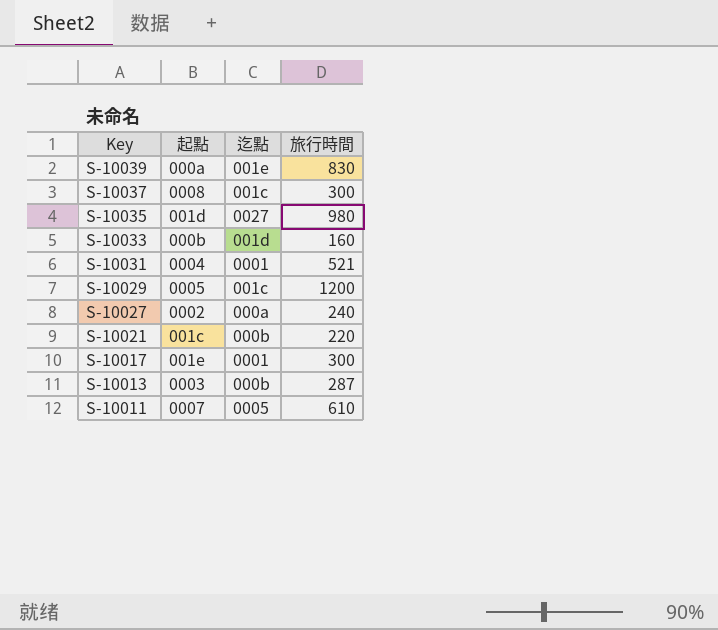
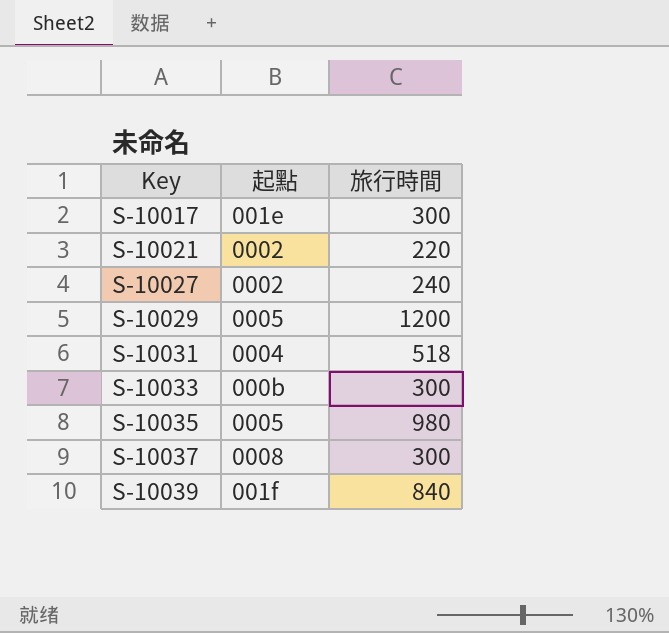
row order: Key descending -> Key ascending
column 迄點 | position: 3 -> none
row S-10013: 0003 | 000b | 287 -> none
row S-10011: 0007 | 0005 | 610 -> none
S-10021 | 起點: 001c -> 0002
S-10031 | 旅行時間: 521 -> 518
S-10033 | 旅行時間: 160 -> 300
S-10035 | 起點: 001d -> 0005
S-10039 | 起點: 000a -> 001f
S-10039 | 旅行時間: 830 -> 840

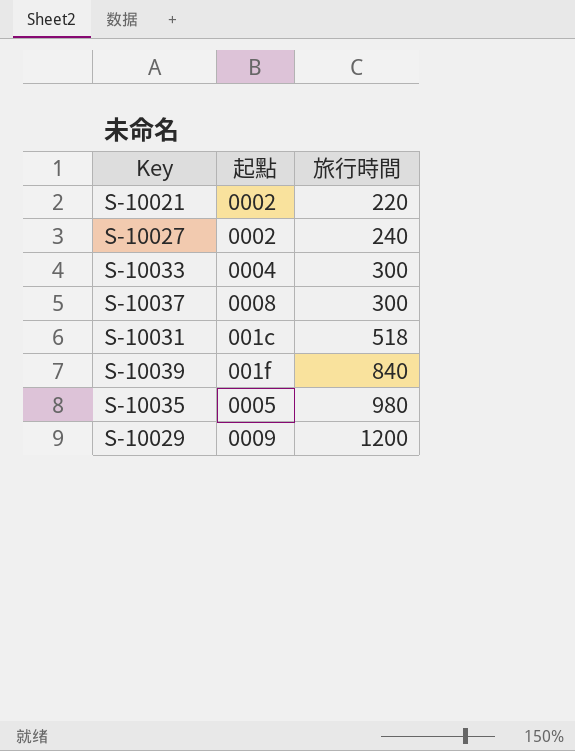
row order: Key ascending -> 旅行時間 ascending
row S-10017: 001e | 300 -> none
S-10033 | 起點: 000b -> 0004
S-10031 | 起點: 0004 -> 001c
S-10029 | 起點: 0005 -> 0009

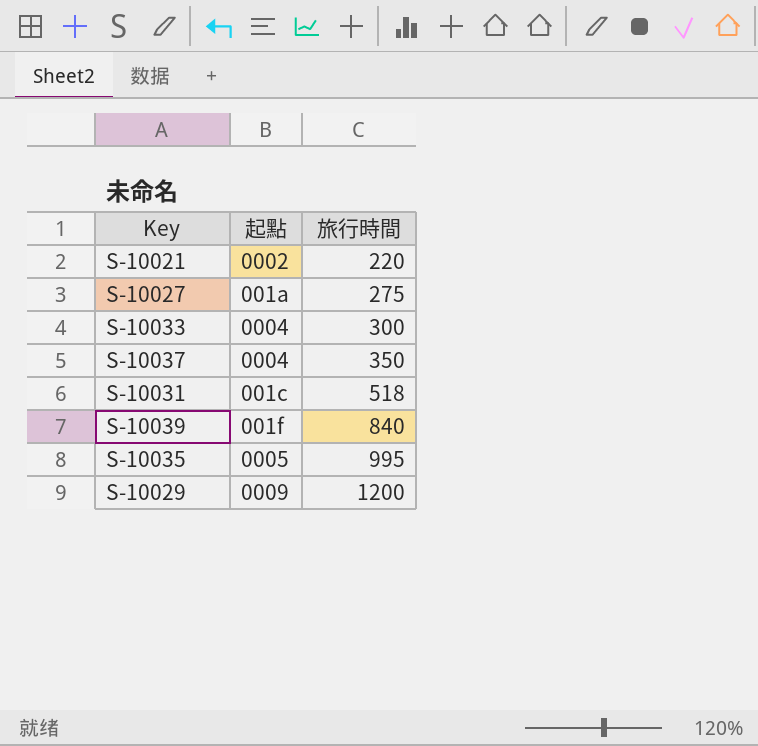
S-10027 | 起點: 0002 -> 001a
S-10027 | 旅行時間: 240 -> 275
S-10037 | 起點: 0008 -> 0004
S-10037 | 旅行時間: 300 -> 350
S-10035 | 旅行時間: 980 -> 995

